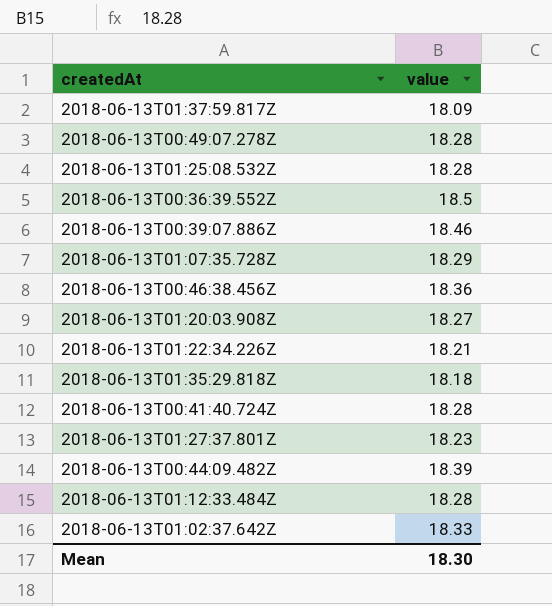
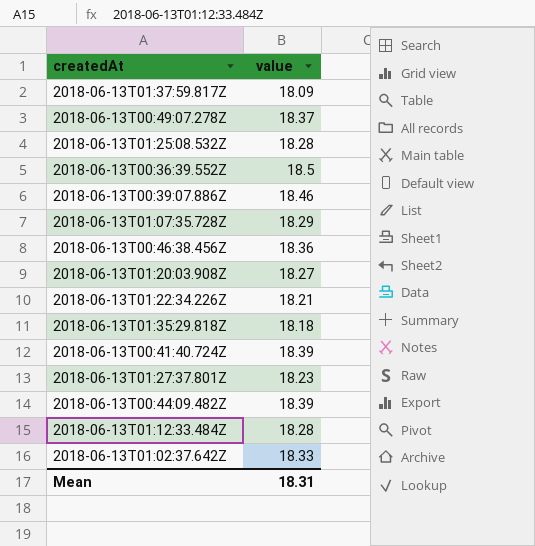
2018-06-13T00:49:07.278Z | value: 18.28 -> 18.37
2018-06-13T00:41:40.724Z | value: 18.28 -> 18.39
Mean | value: 18.30 -> 18.31

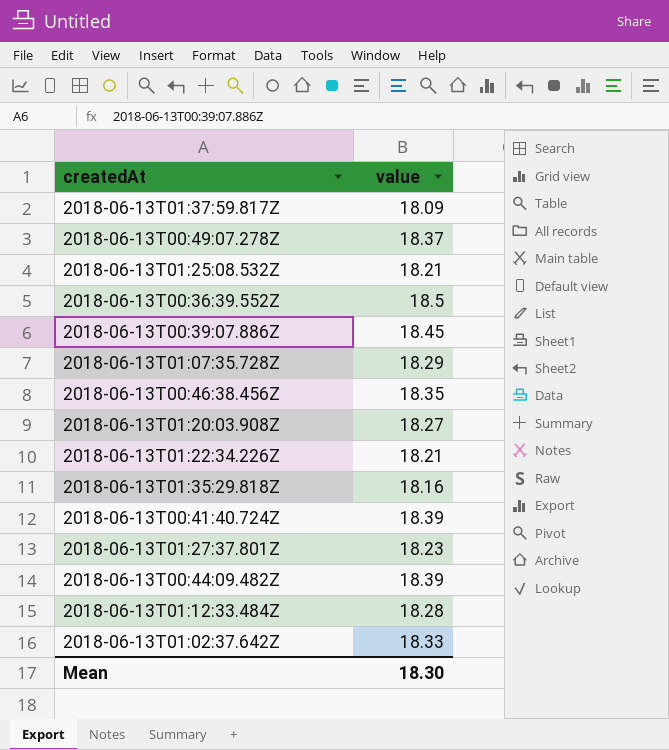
2018-06-13T01:25:08.532Z | value: 18.28 -> 18.21
2018-06-13T00:39:07.886Z | value: 18.46 -> 18.45
2018-06-13T00:46:38.456Z | value: 18.36 -> 18.35
2018-06-13T01:35:29.818Z | value: 18.18 -> 18.16
Mean | value: 18.31 -> 18.30

